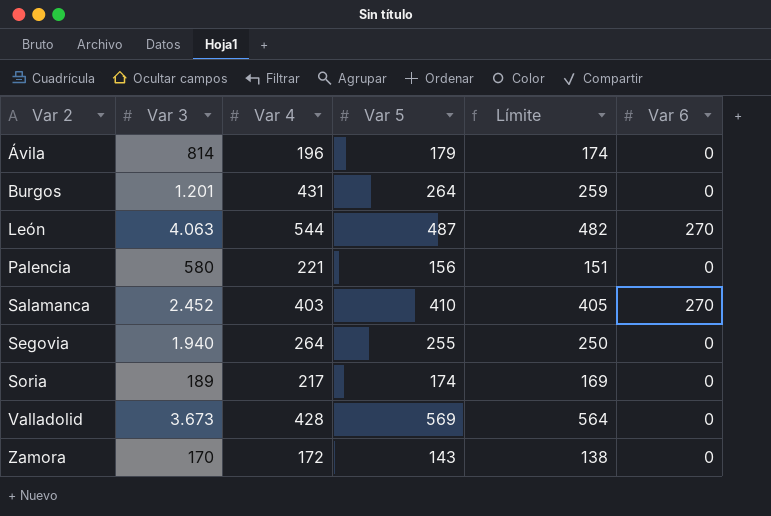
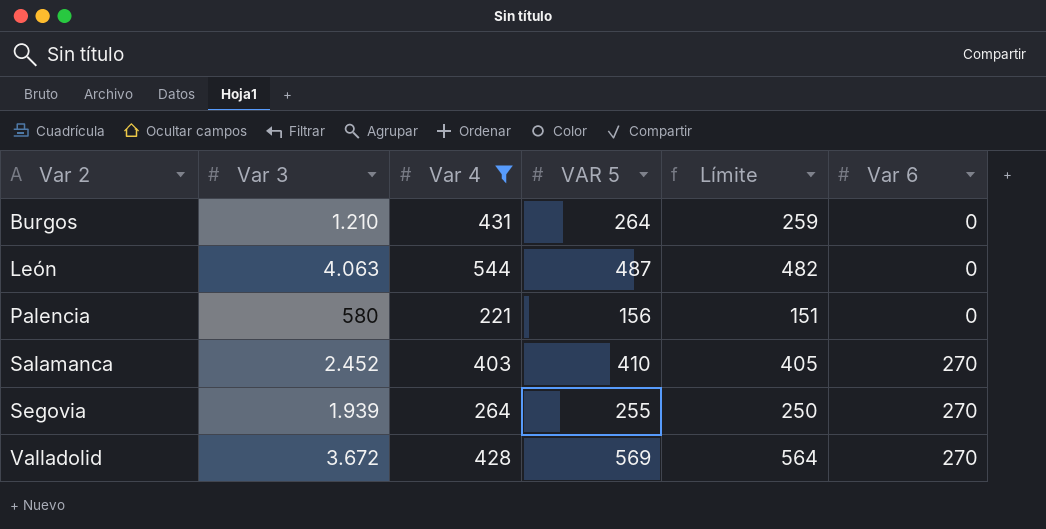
filter: none -> Var 4 >= 221
column name: Var 5 -> VAR 5
Burgos | Var 3: 1.201 -> 1.210
León | Var 6: 270 -> 0
Segovia | Var 3: 1.940 -> 1.939
Segovia | Var 6: 0 -> 270
Valladolid | Var 3: 3.673 -> 3.672
Valladolid | Var 6: 0 -> 270

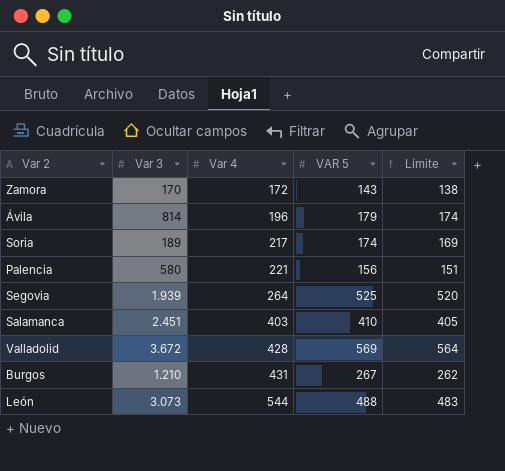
filter: Var 4 >= 221 -> none
row order: Var 2 ascending -> Var 4 ascending
column Var 6 | position: 6 -> none
Segovia | VAR 5: 255 -> 525
Segovia | Límite: 250 -> 520
Salamanca | Var 3: 2.452 -> 2.451
Burgos | VAR 5: 264 -> 267
Burgos | Límite: 259 -> 262
León | Var 3: 4.063 -> 3.073
León | VAR 5: 487 -> 488
León | Límite: 482 -> 483

